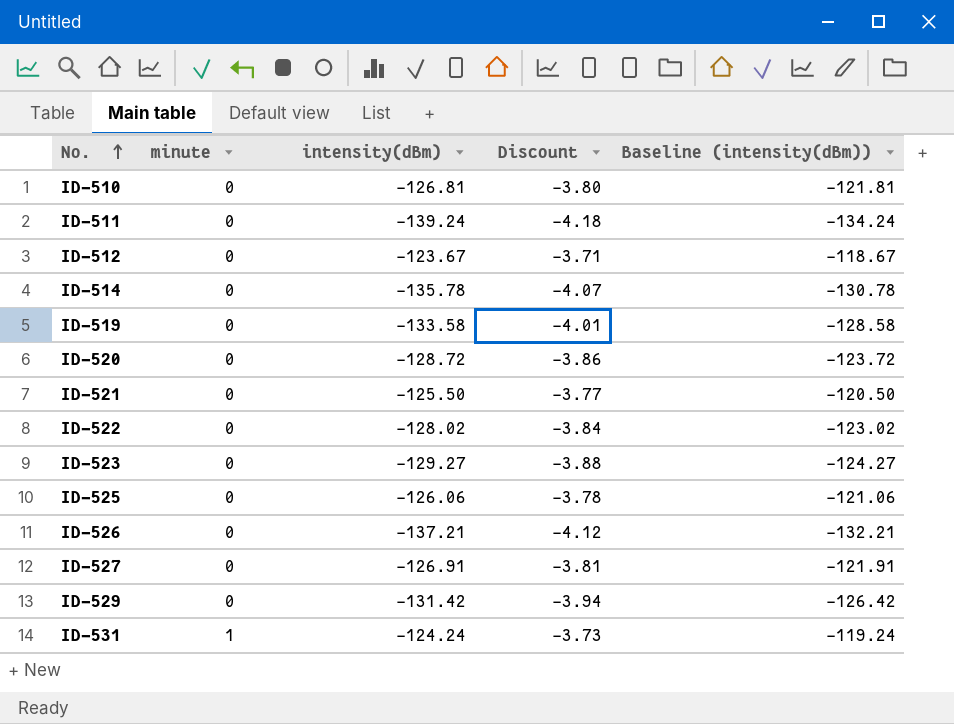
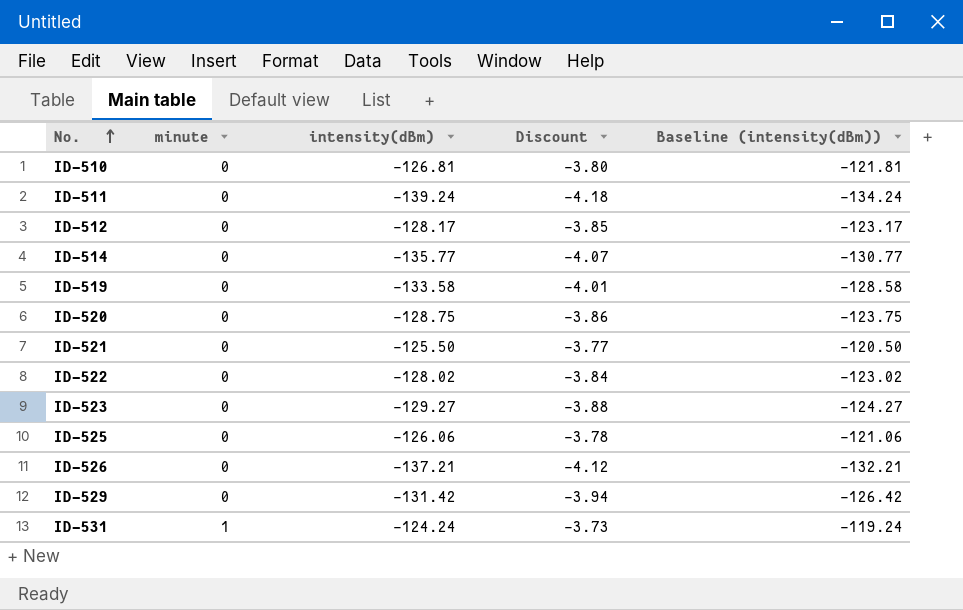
row ID-527: 0 | -126.91 | -3.81 | -121.91 -> none
ID-512 | intensity(dBm): -123.67 -> -128.17
ID-512 | Discount: -3.71 -> -3.85
ID-512 | Baseline (intensity(dBm)): -118.67 -> -123.17
ID-514 | intensity(dBm): -135.78 -> -135.77
ID-514 | Baseline (intensity(dBm)): -130.78 -> -130.77
ID-520 | intensity(dBm): -128.72 -> -128.75
ID-520 | Baseline (intensity(dBm)): -123.72 -> -123.75

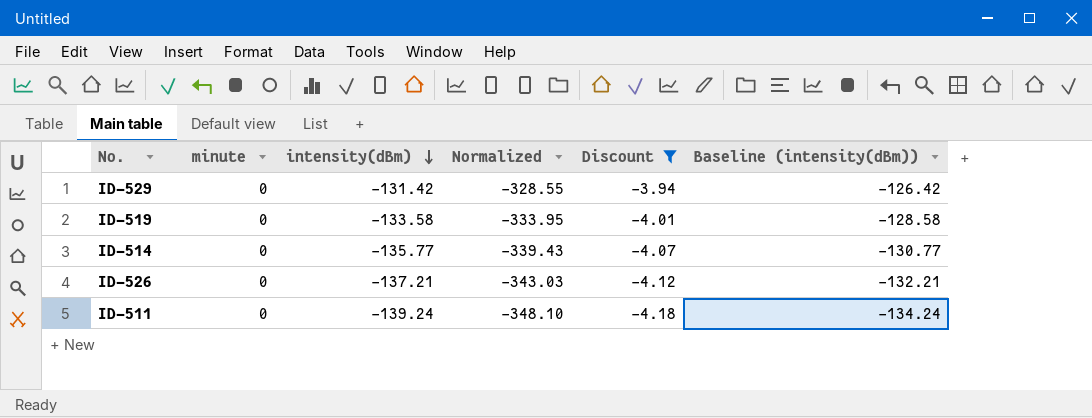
filter: none -> Discount <= -3.94
row order: No. ascending -> intensity(dBm) descending
column Normalized | formula: none -> [intensity(dBm)] * 2.5

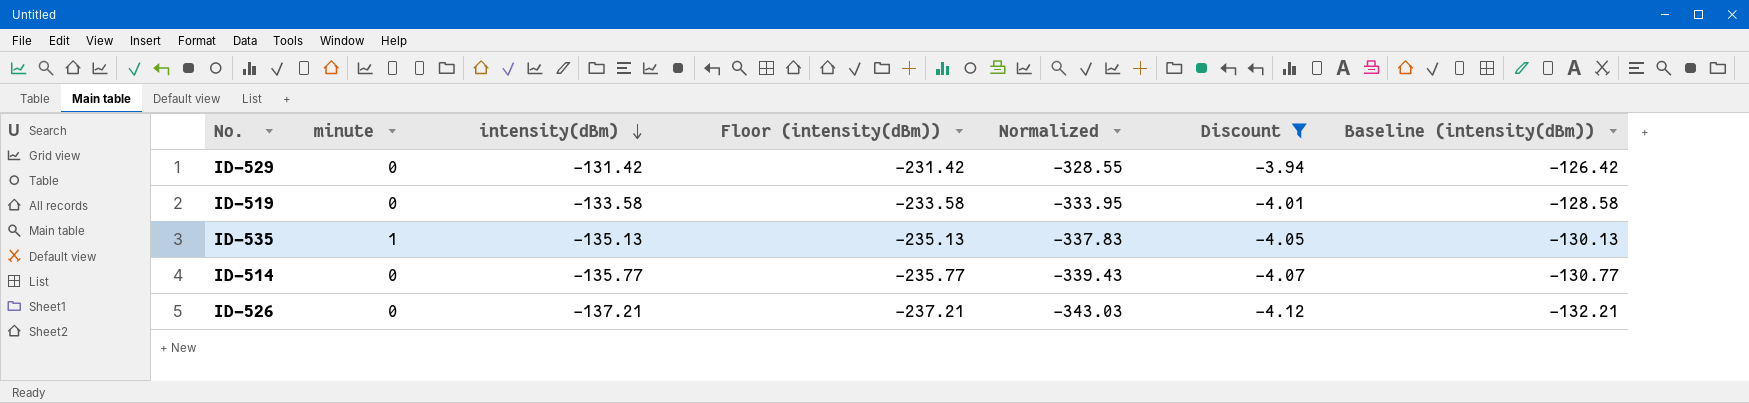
column Floor (intensity(dBm)) | formula: none -> [intensity(dBm)] - 100
row ID-511: 0 | -139.24 | -348.10 | -4.18 | -134.24 -> none
row ID-535: none -> 1 | -135.13 | -235.13 | -337.83 | -4.05 | -130.13

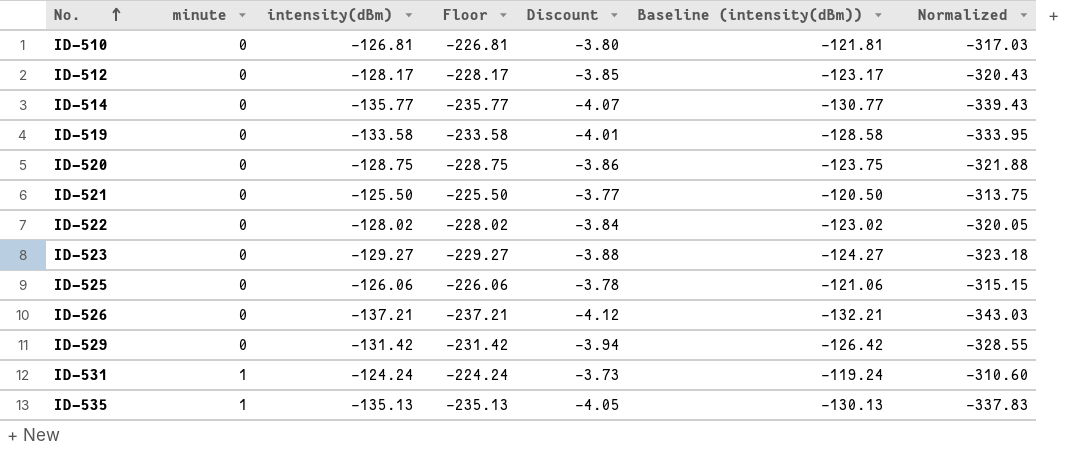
filter: Discount <= -3.94 -> none
row order: intensity(dBm) descending -> No. ascending
column name: Floor (intensity(dBm)) -> Floor
column Normalized | position: 5 -> 7

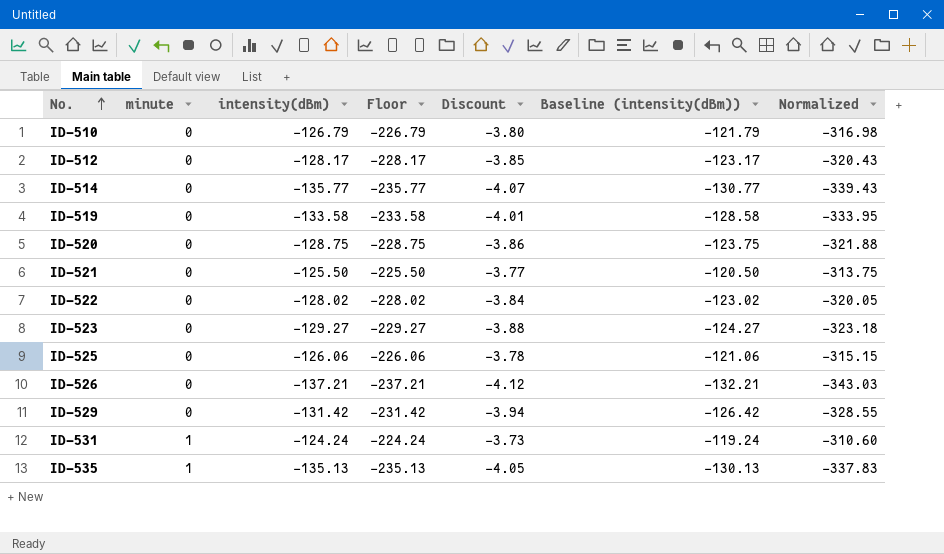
ID-510 | intensity(dBm): -126.81 -> -126.79
ID-510 | Floor: -226.81 -> -226.79
ID-510 | Baseline (intensity(dBm)): -121.81 -> -121.79
ID-510 | Normalized: -317.03 -> -316.98

